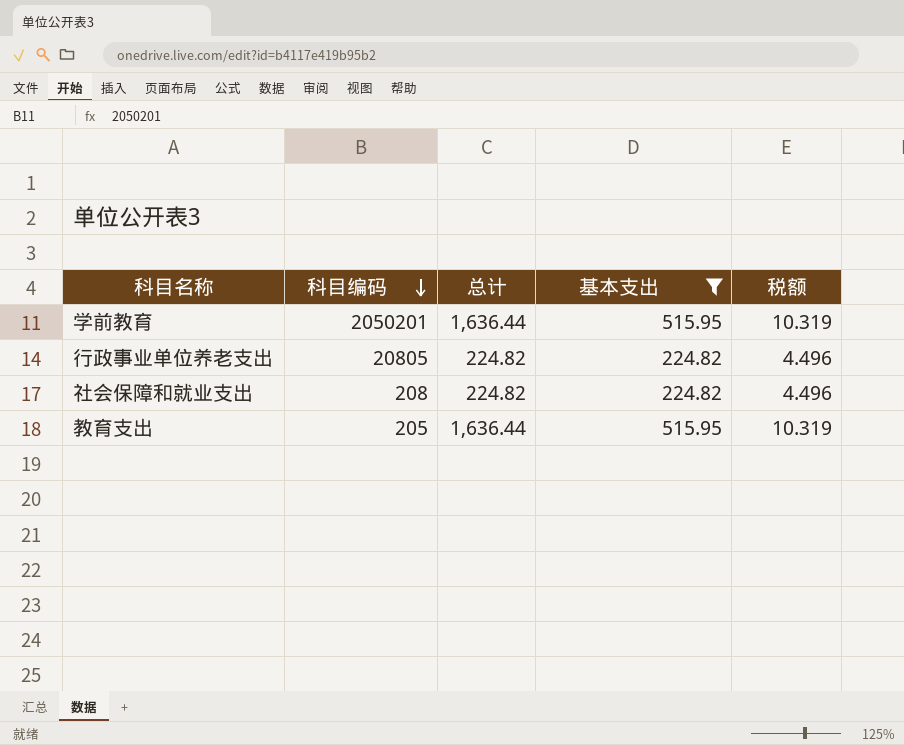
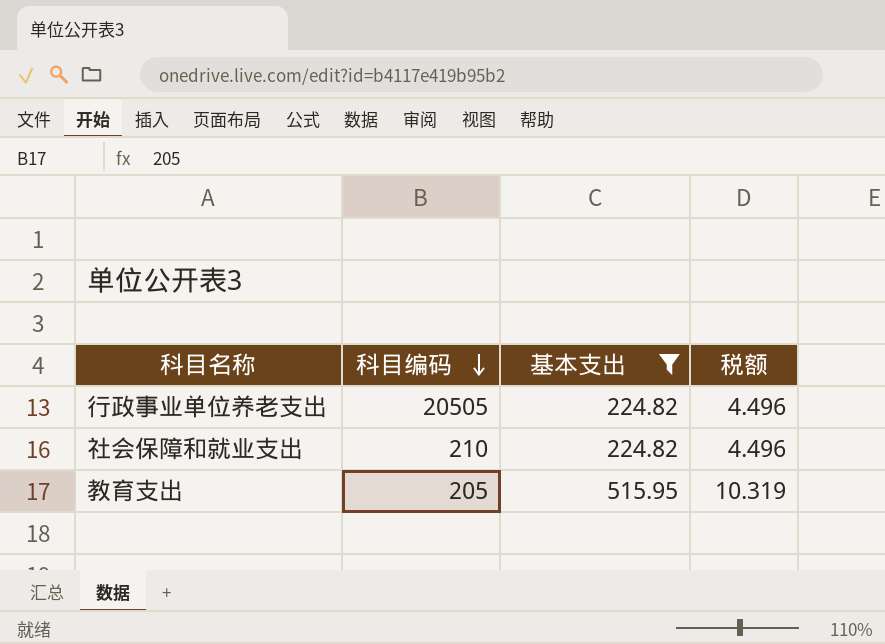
column 总计 | position: 3 -> none
row 学前教育: 2050201 | 1,636.44 | 515.95 | 10.319 -> none
行政事业单位养老支出 | 科目编码: 20805 -> 20505
社会保障和就业支出 | 科目编码: 208 -> 210

